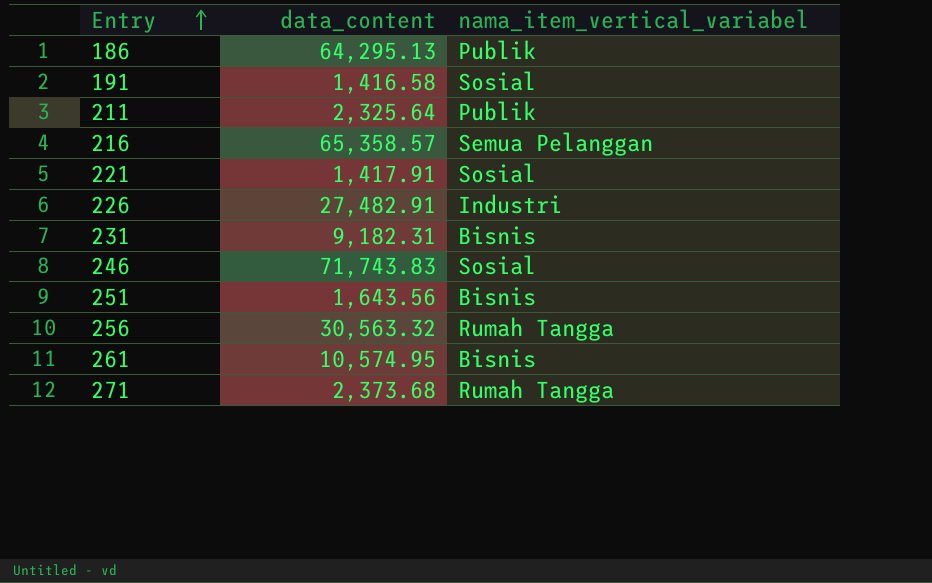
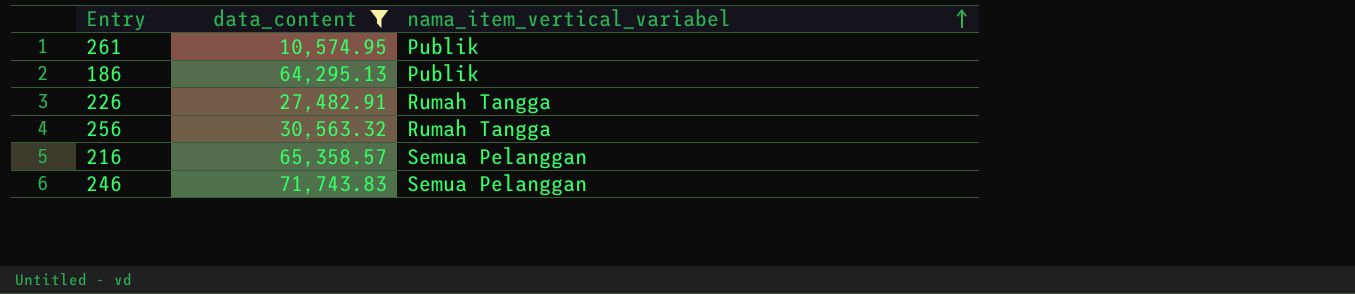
filter: none -> data_content >= 10,574.95
row order: Entry ascending -> nama_item_vertical_variabel ascending
261 | nama_item_vertical_variabel: Bisnis -> Publik
226 | nama_item_vertical_variabel: Industri -> Rumah Tangga
246 | nama_item_vertical_variabel: Sosial -> Semua Pelanggan

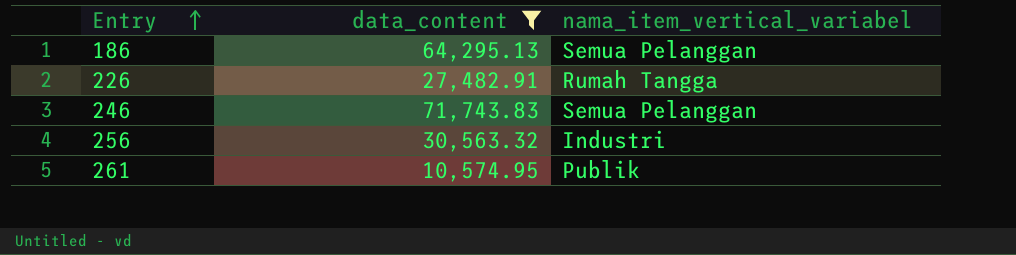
row order: nama_item_vertical_variabel ascending -> Entry ascending
row 216: 65,358.57 | Semua Pelanggan -> none
186 | nama_item_vertical_variabel: Publik -> Semua Pelanggan
256 | nama_item_vertical_variabel: Rumah Tangga -> Industri

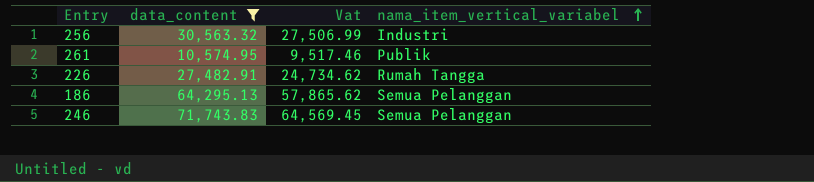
row order: Entry ascending -> nama_item_vertical_variabel ascending
column Vat | formula: none -> [data_content] * 0.9

